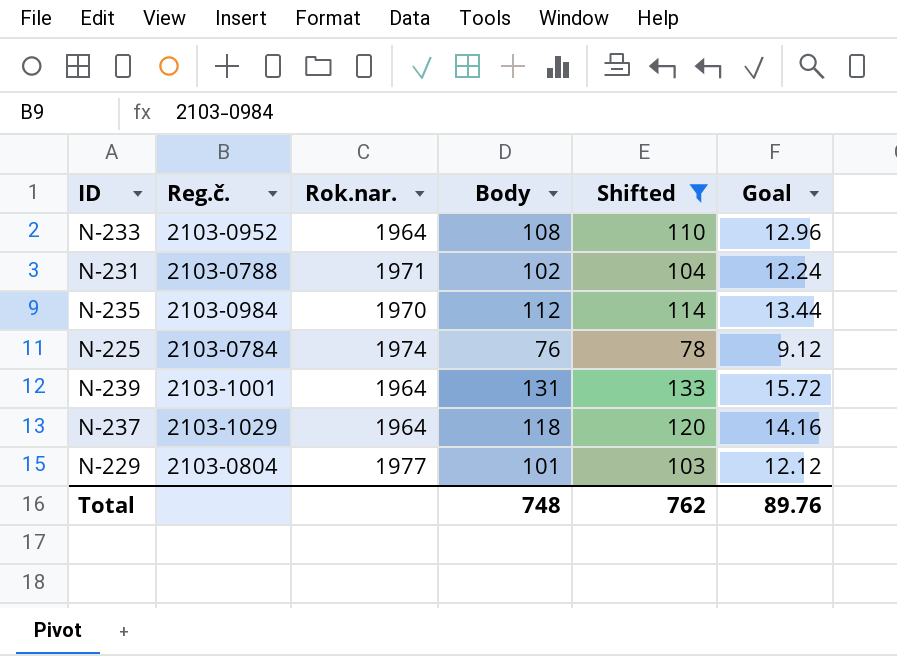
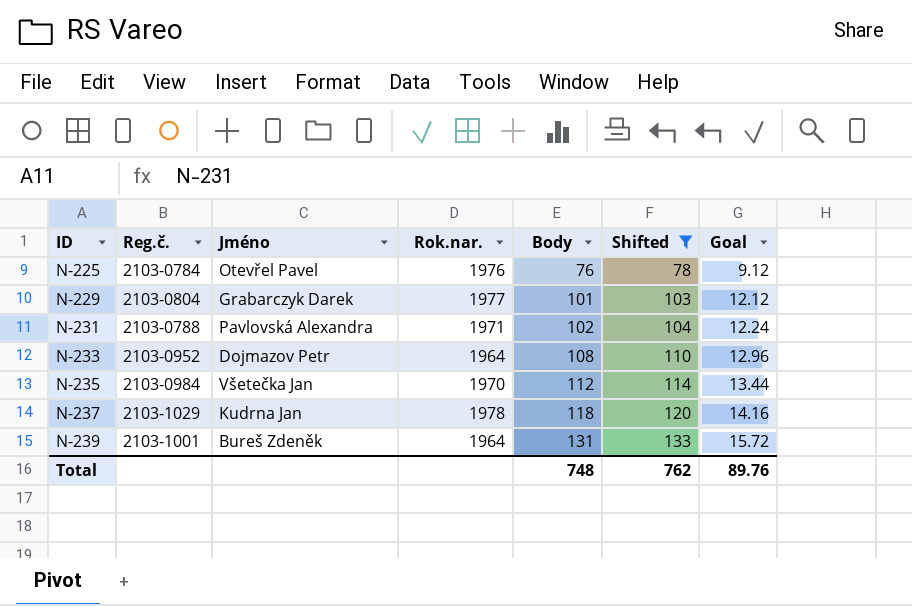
row order: none -> ID ascending
column Jméno | position: none -> 3
N-225 | Rok.nar.: 1974 -> 1976
N-237 | Rok.nar.: 1964 -> 1978

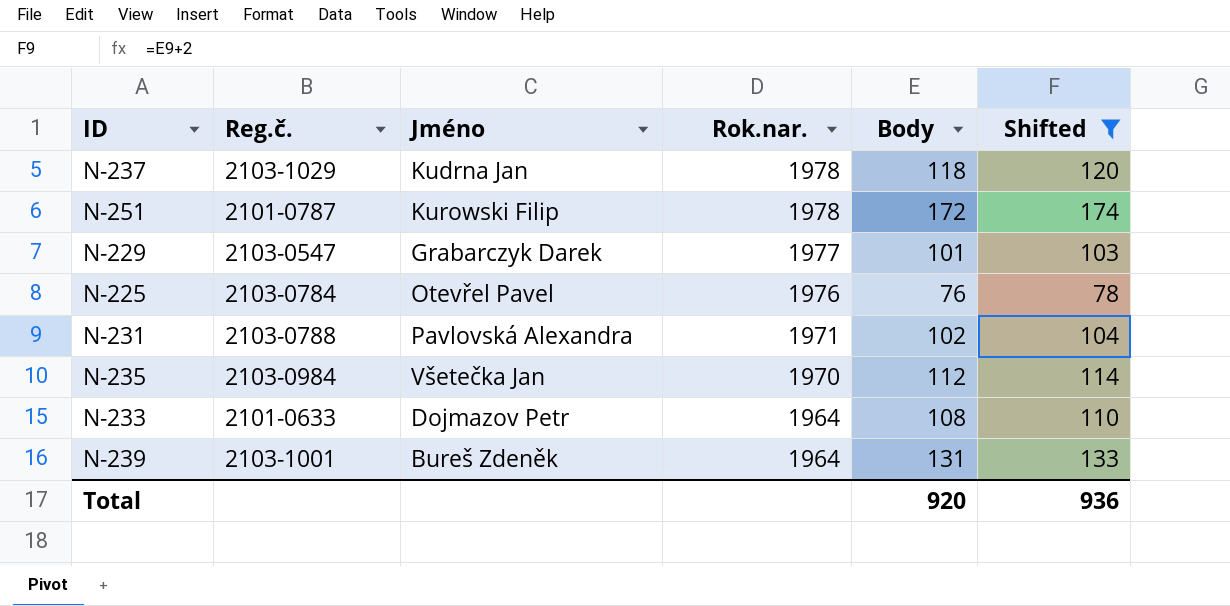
row order: ID ascending -> Rok.nar. descending
column Goal | formula: [Body] * 0.12 -> none
row N-251: none -> 2101-0787 | Kurowski Filip | 1978 | 172 | 174
N-229 | Reg.č.: 2103-0804 -> 2103-0547
N-233 | Reg.č.: 2103-0952 -> 2101-0633
Total | Body: 748 -> 920
Total | Shifted: 762 -> 936

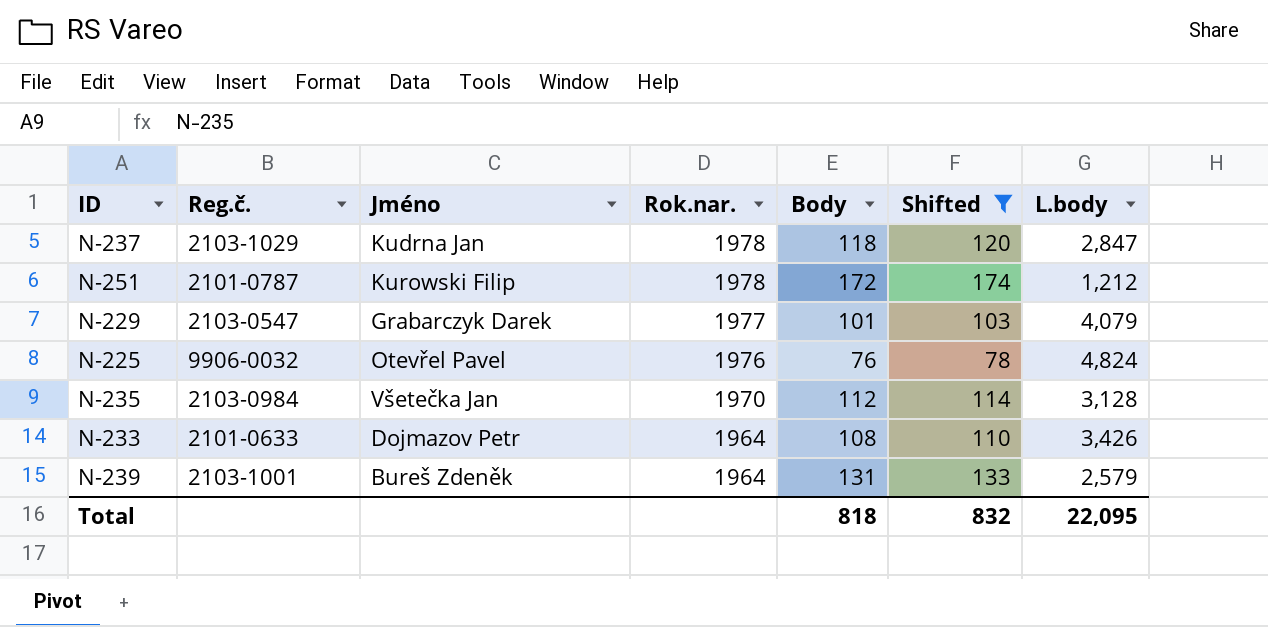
column L.body | position: none -> 7
row N-231: 2103-0788 | Pavlovská Alexandra | 1971 | 102 | 104 -> none
N-225 | Reg.č.: 2103-0784 -> 9906-0032
Total | Body: 920 -> 818
Total | Shifted: 936 -> 832

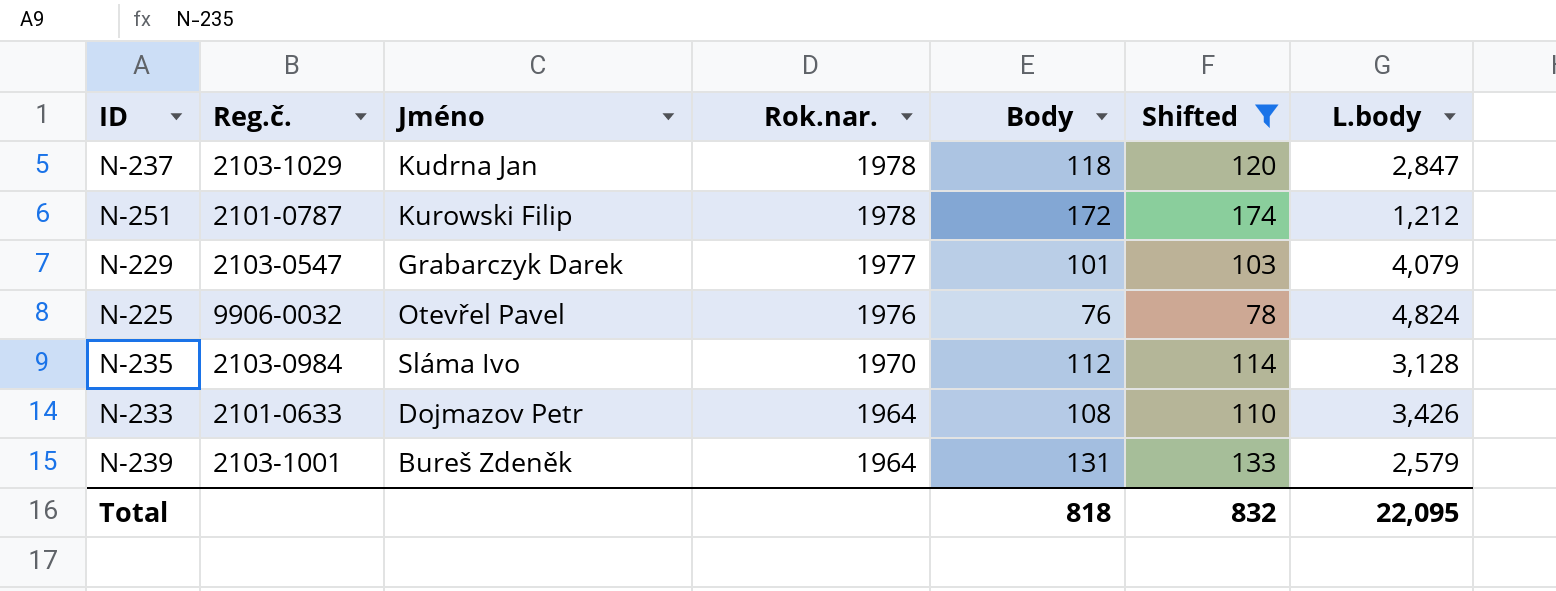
N-235 | Jméno: Všetečka Jan -> Sláma Ivo

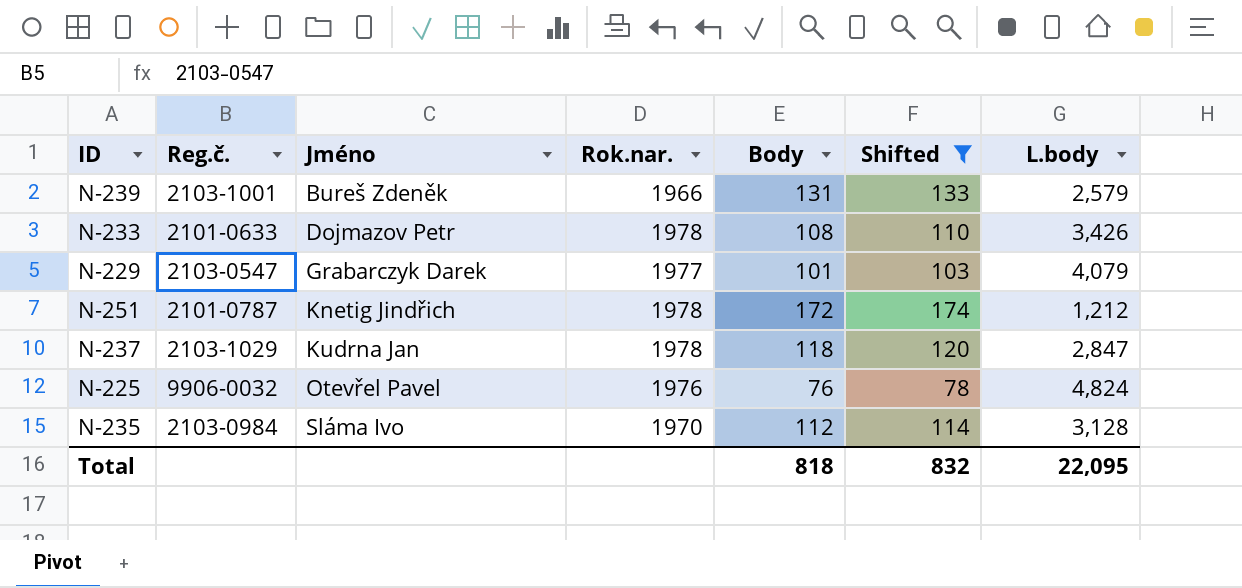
row order: Rok.nar. descending -> Jméno ascending
N-239 | Rok.nar.: 1964 -> 1966
N-233 | Rok.nar.: 1964 -> 1978
N-251 | Jméno: Kurowski Filip -> Knetig Jindřich

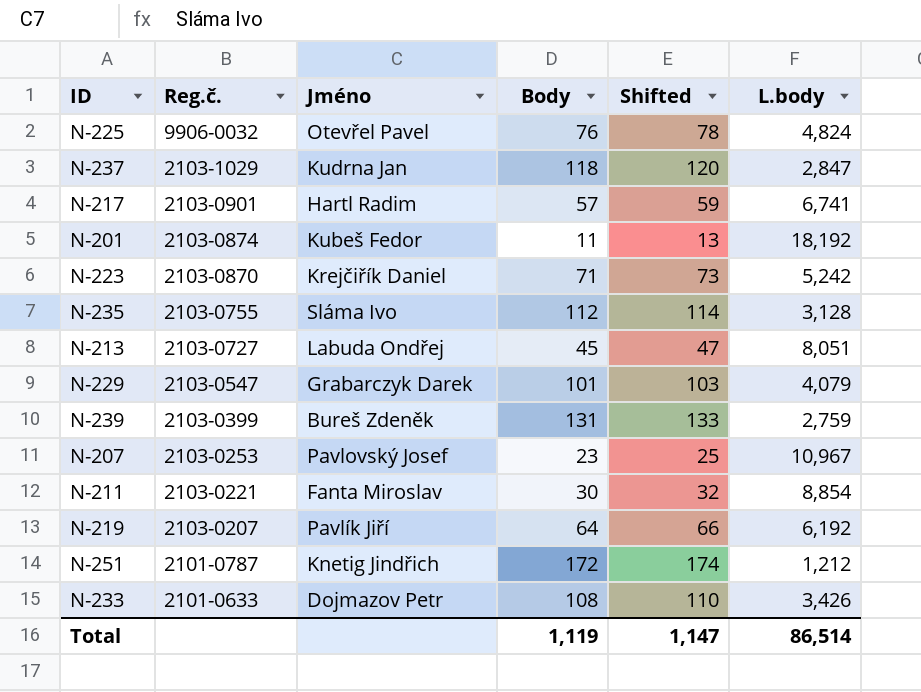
filter: Shifted >= 78 -> none
row order: Jméno ascending -> Reg.č. descending
column Rok.nar. | position: 4 -> none
N-235 | Reg.č.: 2103-0984 -> 2103-0755
N-239 | Reg.č.: 2103-1001 -> 2103-0399
N-239 | L.body: 2,579 -> 2,759
Total | Body: 818 -> 1,119
Total | Shifted: 832 -> 1,147
Total | L.body: 22,095 -> 86,514

